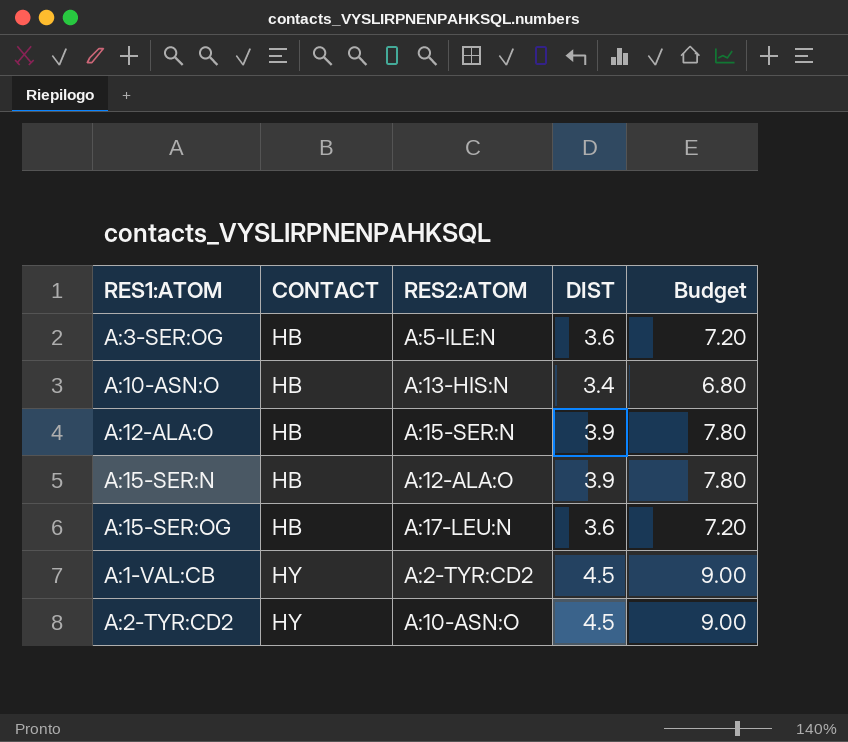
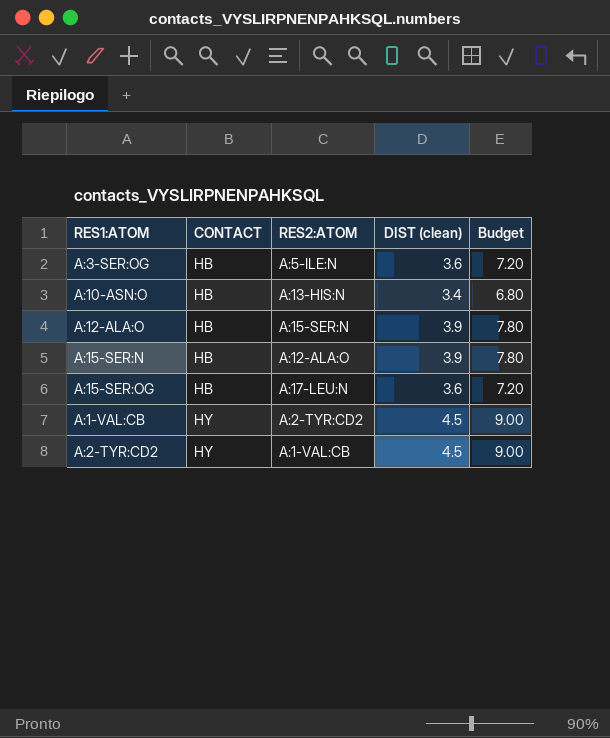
column name: DIST -> DIST (clean)
A:2-TYR:CD2 | RES2:ATOM: A:10-ASN:O -> A:1-VAL:CB

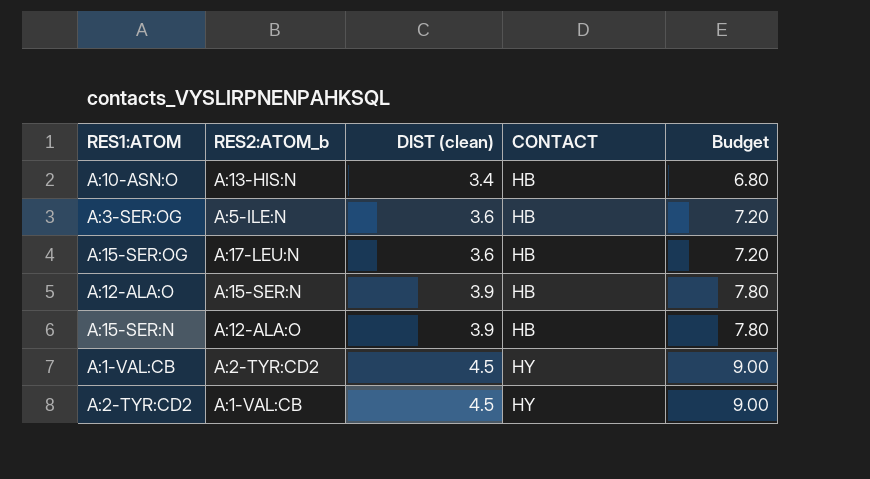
row order: CONTACT ascending -> DIST (clean) ascending
column name: RES2:ATOM -> RES2:ATOM_b
column CONTACT | position: 2 -> 4

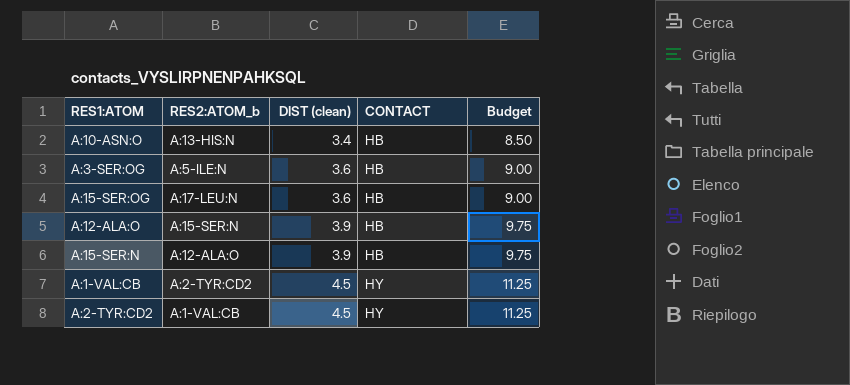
column Budget | formula: [DIST (clean)] * 2 -> [DIST (clean)] * 2.5

